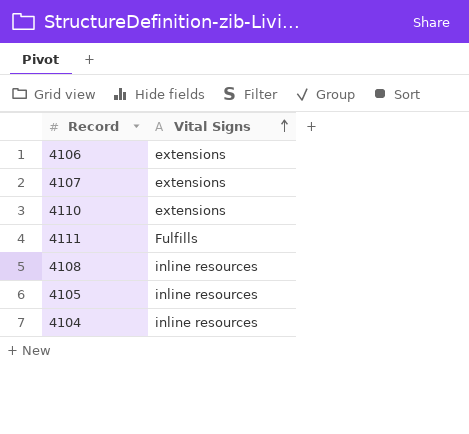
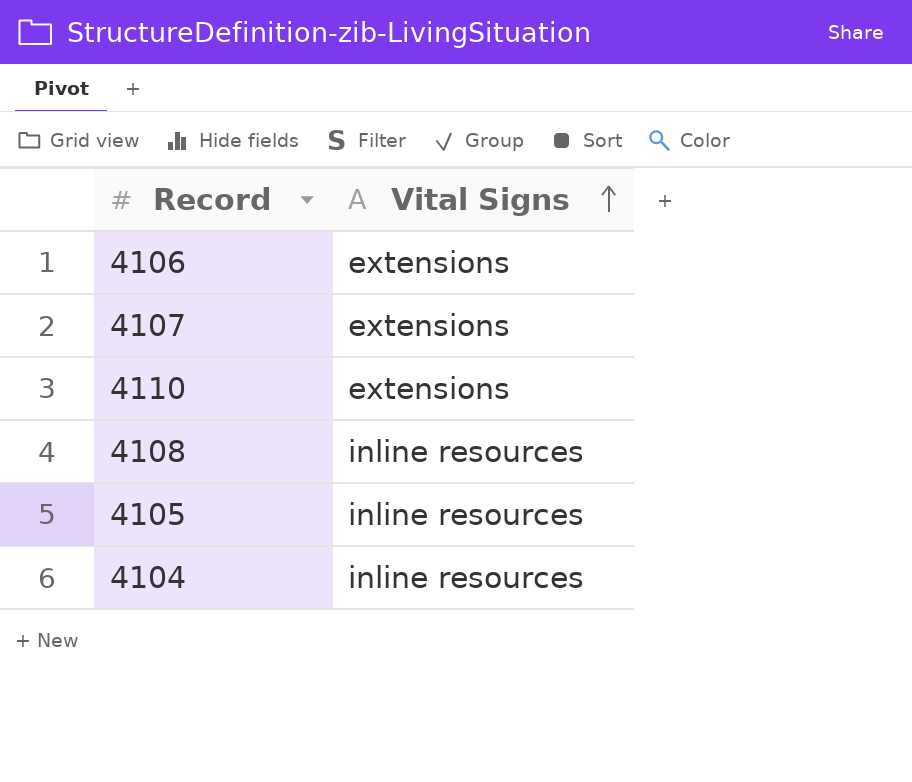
row 4111: Fulfills -> none

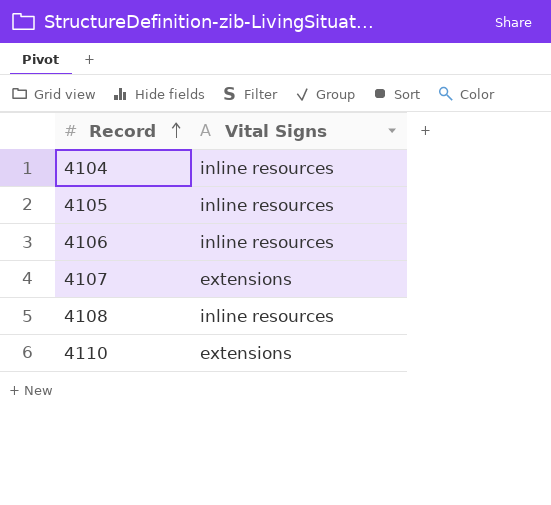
row order: Vital Signs ascending -> Record ascending
4106 | Vital Signs: extensions -> inline resources

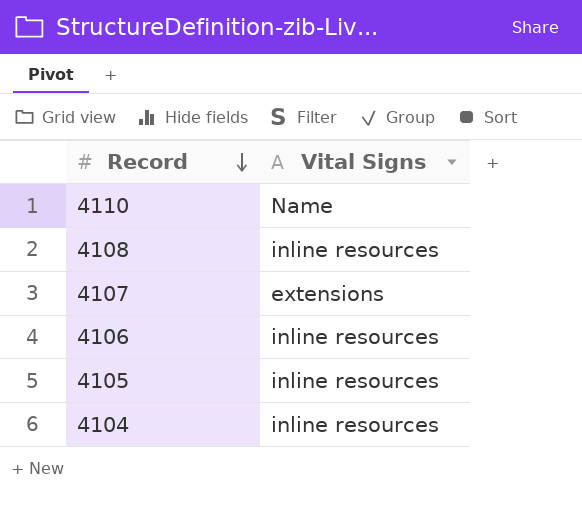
row order: Record ascending -> Record descending
4110 | Vital Signs: extensions -> Name

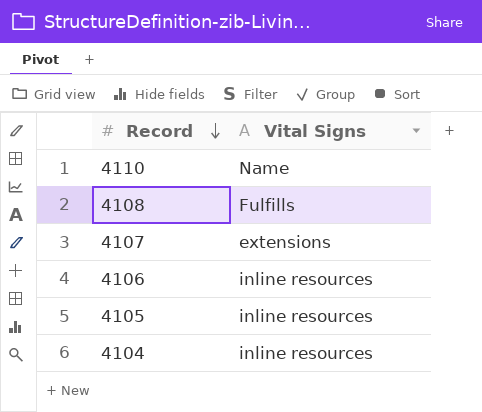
4108 | Vital Signs: inline resources -> Fulfills

